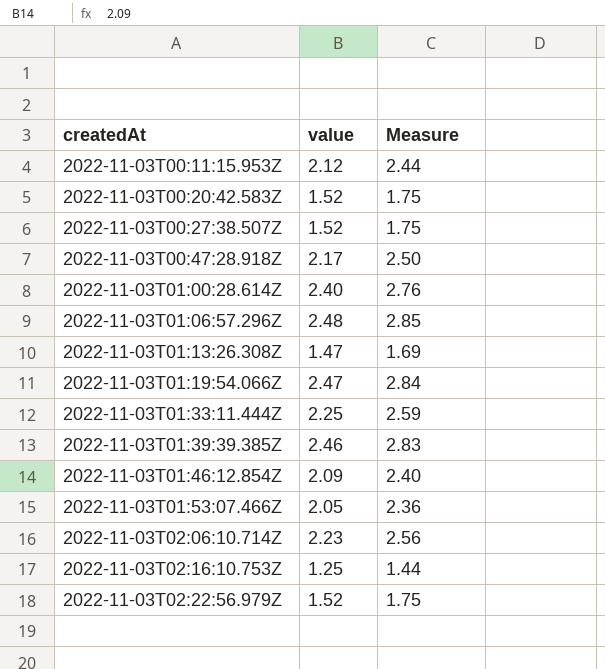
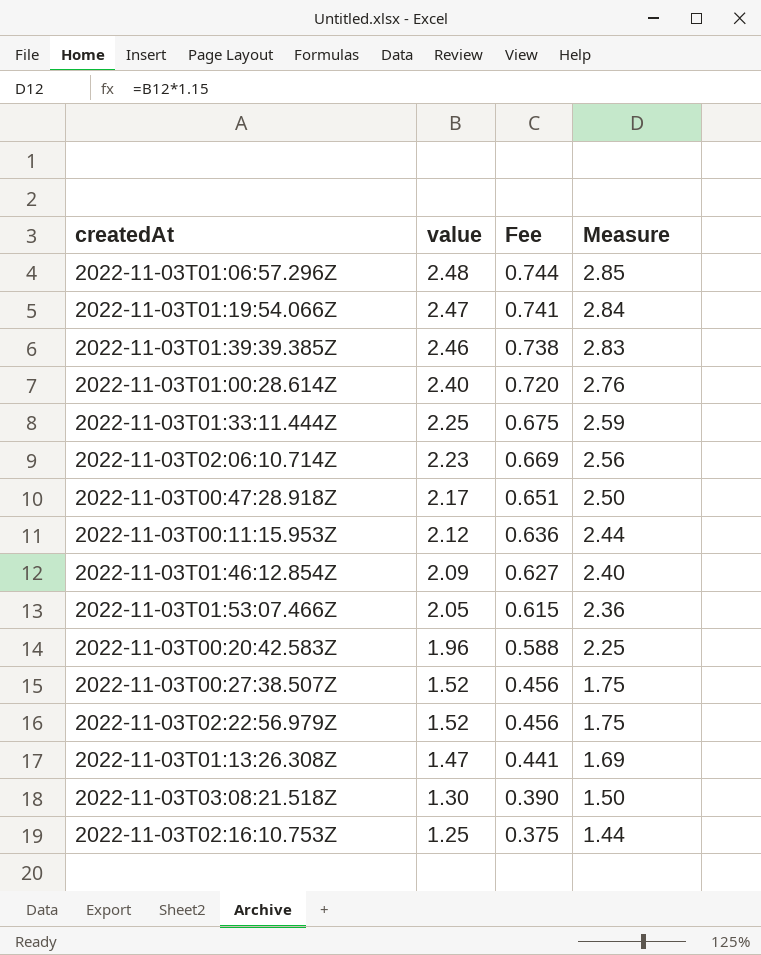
row order: createdAt ascending -> value descending
column Fee | formula: none -> [value] * 0.3
2022-11-03T00:20:42.583Z | value: 1.52 -> 1.96
2022-11-03T00:20:42.583Z | Measure: 1.75 -> 2.25
row 2022-11-03T03:08:21.518Z: none -> 1.30 | 0.390 | 1.50

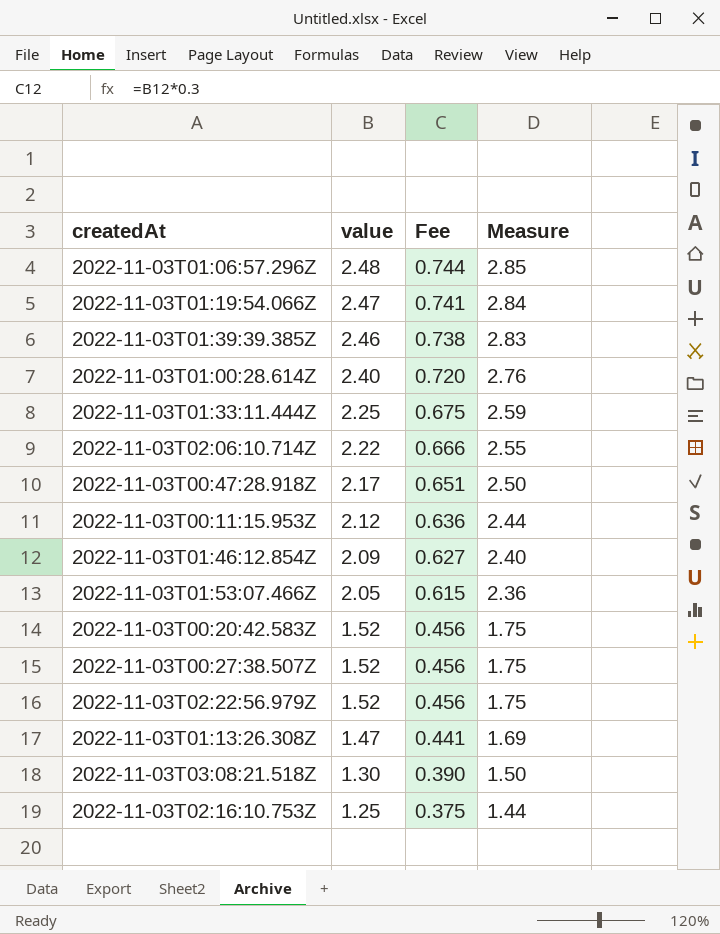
2022-11-03T02:06:10.714Z | value: 2.23 -> 2.22
2022-11-03T02:06:10.714Z | Fee: 0.669 -> 0.666
2022-11-03T02:06:10.714Z | Measure: 2.56 -> 2.55
2022-11-03T00:20:42.583Z | value: 1.96 -> 1.52
2022-11-03T00:20:42.583Z | Fee: 0.588 -> 0.456
2022-11-03T00:20:42.583Z | Measure: 2.25 -> 1.75

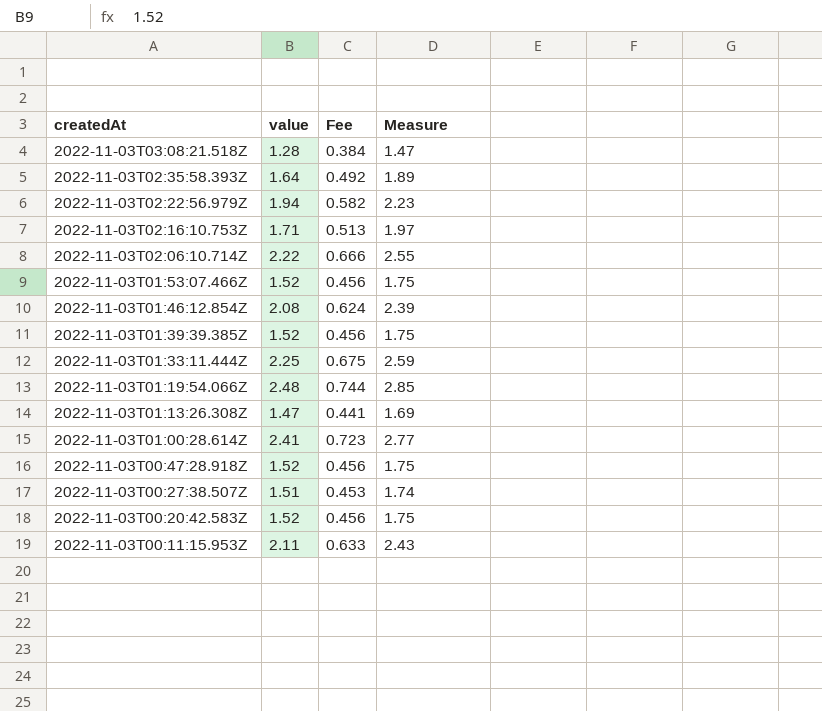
row order: value descending -> createdAt descending
row 2022-11-03T01:06:57.296Z: 2.48 | 0.744 | 2.85 -> none
2022-11-03T03:08:21.518Z | value: 1.30 -> 1.28
2022-11-03T03:08:21.518Z | Fee: 0.390 -> 0.384
2022-11-03T03:08:21.518Z | Measure: 1.50 -> 1.47
row 2022-11-03T02:35:58.393Z: none -> 1.64 | 0.492 | 1.89
2022-11-03T02:22:56.979Z | value: 1.52 -> 1.94
2022-11-03T02:22:56.979Z | Fee: 0.456 -> 0.582
2022-11-03T02:22:56.979Z | Measure: 1.75 -> 2.23
2022-11-03T02:16:10.753Z | value: 1.25 -> 1.71
2022-11-03T02:16:10.753Z | Fee: 0.375 -> 0.513
2022-11-03T02:16:10.753Z | Measure: 1.44 -> 1.97
2022-11-03T01:53:07.466Z | value: 2.05 -> 1.52
2022-11-03T01:53:07.466Z | Fee: 0.615 -> 0.456
2022-11-03T01:53:07.466Z | Measure: 2.36 -> 1.75
2022-11-03T01:46:12.854Z | value: 2.09 -> 2.08
2022-11-03T01:46:12.854Z | Fee: 0.627 -> 0.624
2022-11-03T01:46:12.854Z | Measure: 2.40 -> 2.39
2022-11-03T01:39:39.385Z | value: 2.46 -> 1.52
2022-11-03T01:39:39.385Z | Fee: 0.738 -> 0.456
2022-11-03T01:39:39.385Z | Measure: 2.83 -> 1.75
2022-11-03T01:19:54.066Z | value: 2.47 -> 2.48
2022-11-03T01:19:54.066Z | Fee: 0.741 -> 0.744
2022-11-03T01:19:54.066Z | Measure: 2.84 -> 2.85
2022-11-03T01:00:28.614Z | value: 2.40 -> 2.41
2022-11-03T01:00:28.614Z | Fee: 0.720 -> 0.723
2022-11-03T01:00:28.614Z | Measure: 2.76 -> 2.77
2022-11-03T00:47:28.918Z | value: 2.17 -> 1.52
2022-11-03T00:47:28.918Z | Fee: 0.651 -> 0.456
2022-11-03T00:47:28.918Z | Measure: 2.50 -> 1.75
2022-11-03T00:27:38.507Z | value: 1.52 -> 1.51
2022-11-03T00:27:38.507Z | Fee: 0.456 -> 0.453
2022-11-03T00:27:38.507Z | Measure: 1.75 -> 1.74
2022-11-03T00:11:15.953Z | value: 2.12 -> 2.11
2022-11-03T00:11:15.953Z | Fee: 0.636 -> 0.633
2022-11-03T00:11:15.953Z | Measure: 2.44 -> 2.43

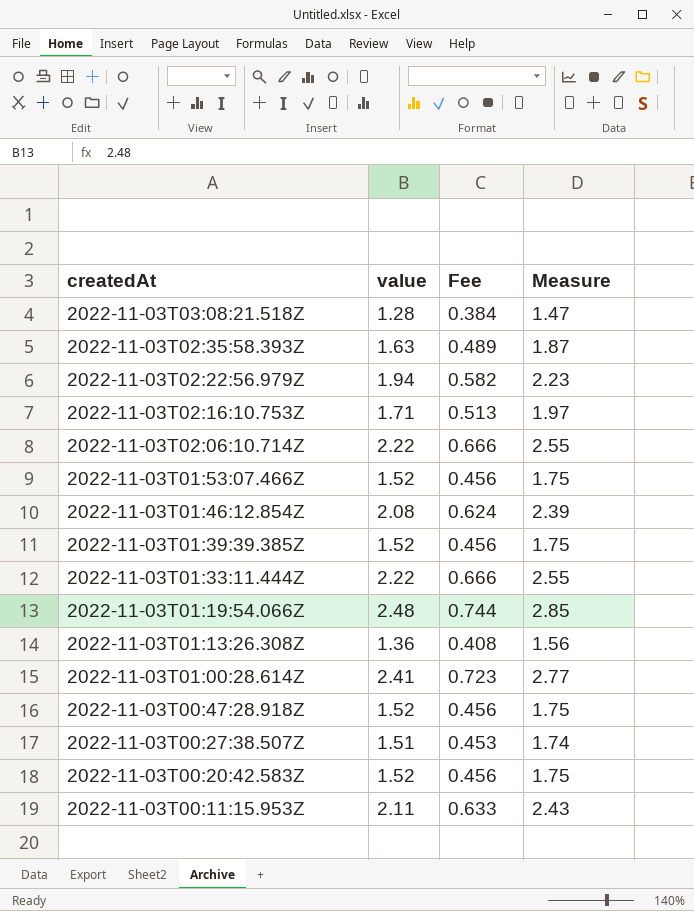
2022-11-03T02:35:58.393Z | value: 1.64 -> 1.63
2022-11-03T02:35:58.393Z | Fee: 0.492 -> 0.489
2022-11-03T02:35:58.393Z | Measure: 1.89 -> 1.87
2022-11-03T01:33:11.444Z | value: 2.25 -> 2.22
2022-11-03T01:33:11.444Z | Fee: 0.675 -> 0.666
2022-11-03T01:33:11.444Z | Measure: 2.59 -> 2.55
2022-11-03T01:13:26.308Z | value: 1.47 -> 1.36
2022-11-03T01:13:26.308Z | Fee: 0.441 -> 0.408
2022-11-03T01:13:26.308Z | Measure: 1.69 -> 1.56

